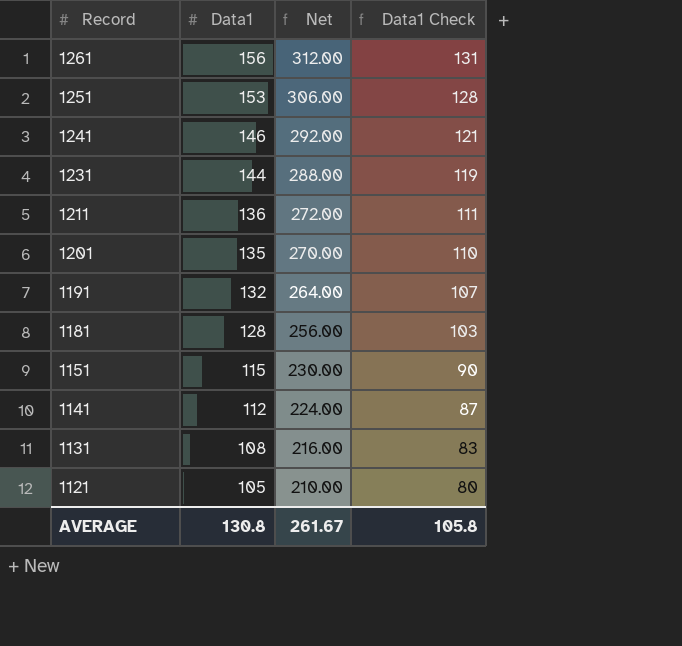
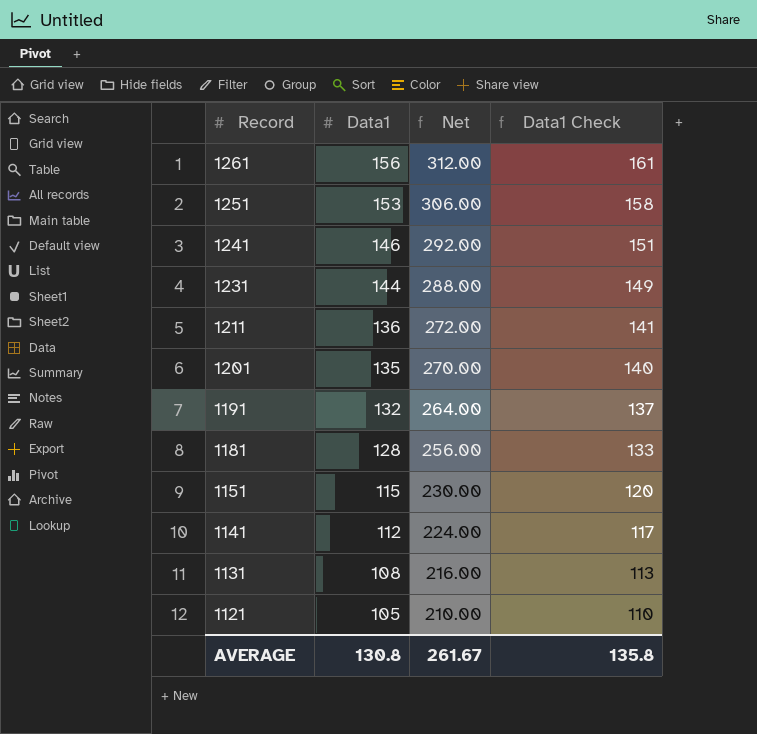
column Data1 Check | formula: [Data1] - 25 -> [Data1] + 5
AVERAGE | Data1 Check: 105.8 -> 135.8

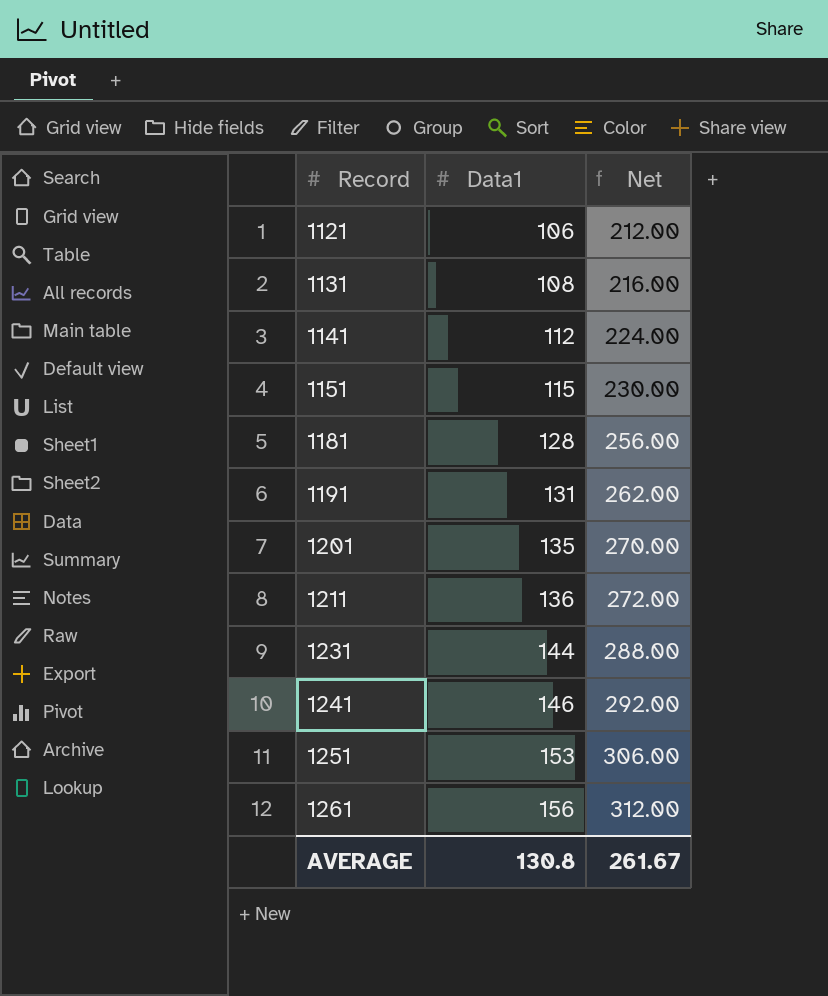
row order: Record descending -> Record ascending
column Data1 Check | formula: [Data1] + 5 -> none
1121 | Data1: 105 -> 106
1121 | Net: 210.00 -> 212.00
1191 | Data1: 132 -> 131
1191 | Net: 264.00 -> 262.00

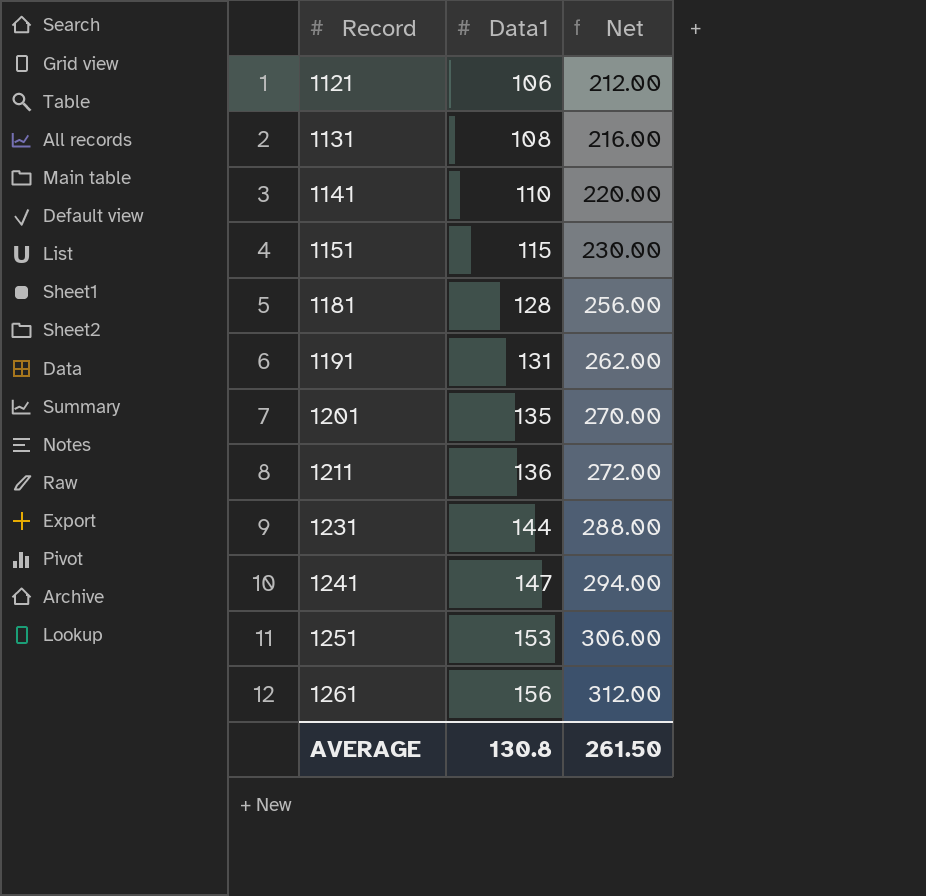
1141 | Data1: 112 -> 110
1141 | Net: 224.00 -> 220.00
1241 | Data1: 146 -> 147
1241 | Net: 292.00 -> 294.00
AVERAGE | Net: 261.67 -> 261.50

